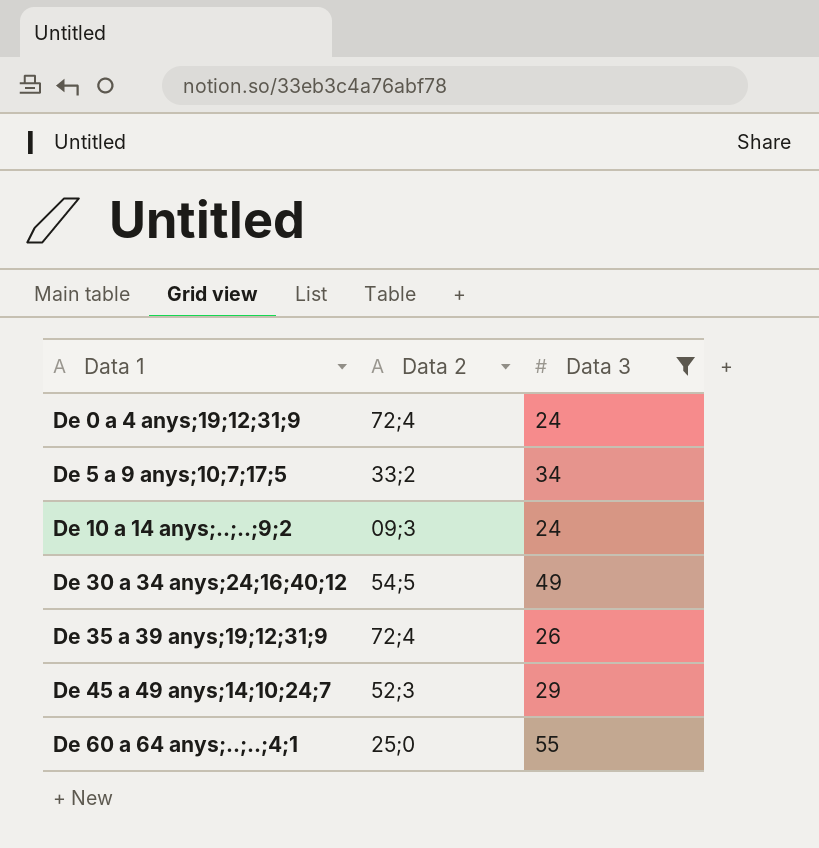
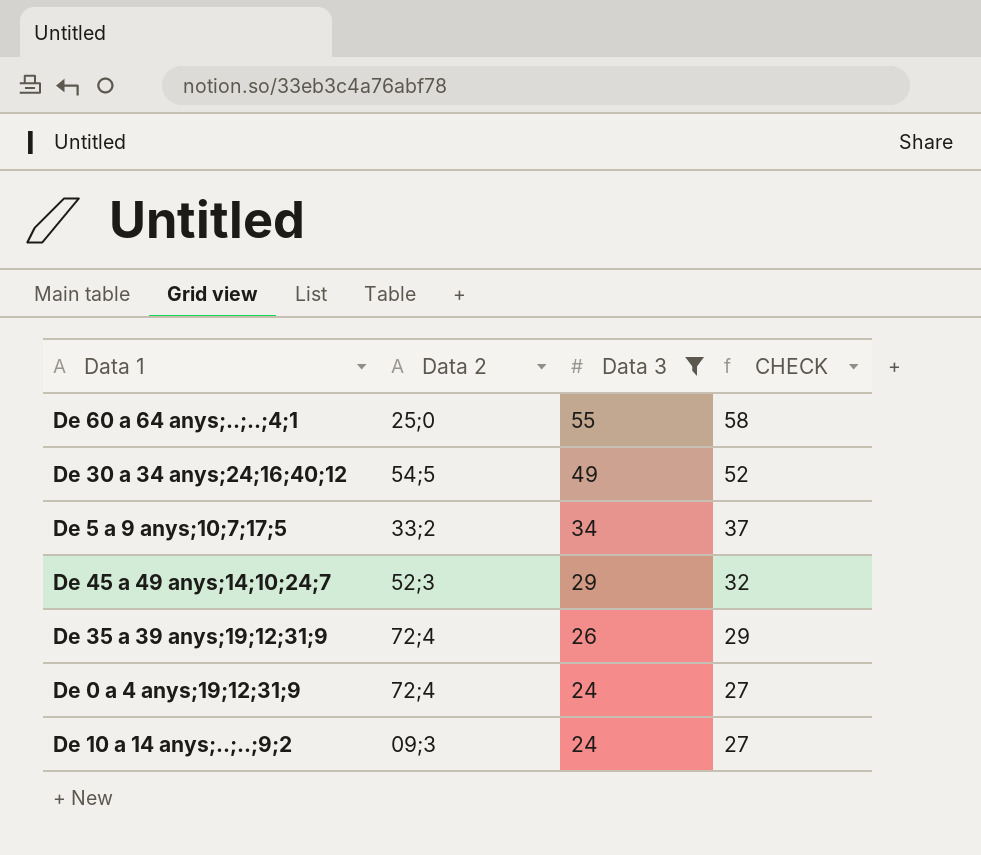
row order: Data 1 ascending -> Data 3 descending
column CHECK | formula: none -> [Data 3] + 3

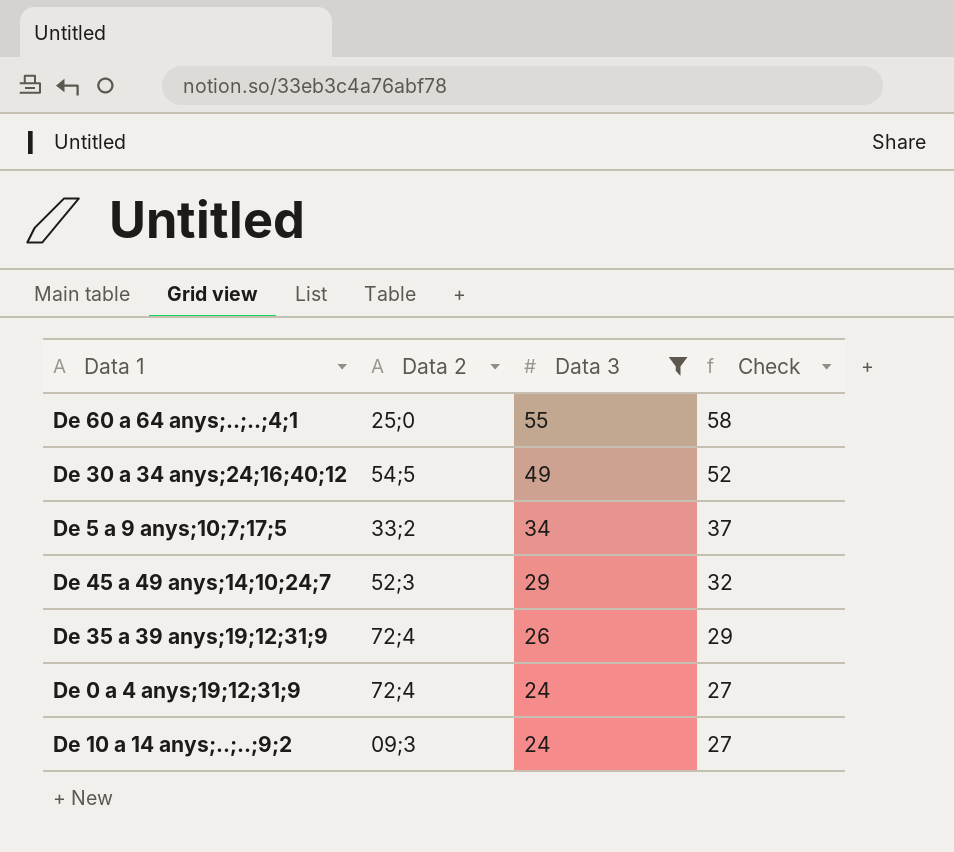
column name: CHECK -> Check

